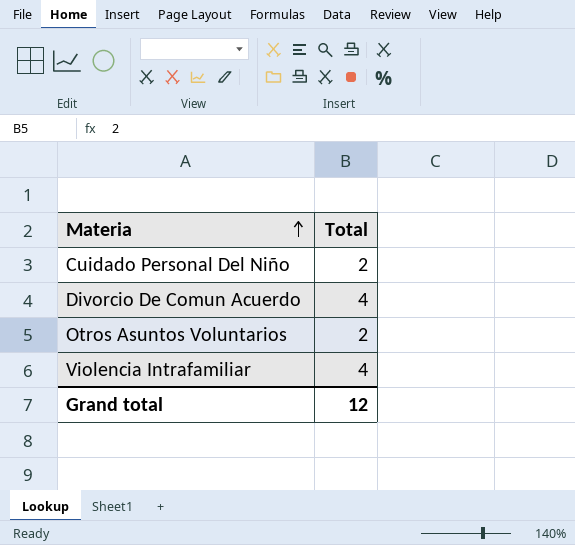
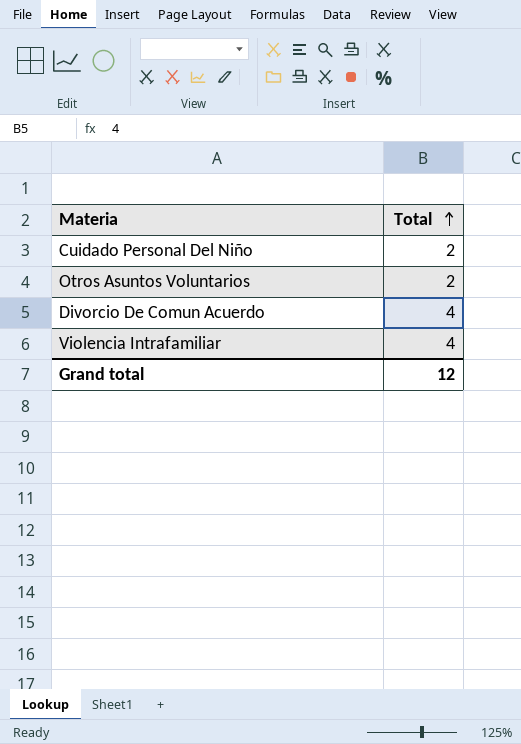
row order: Materia ascending -> Total ascending

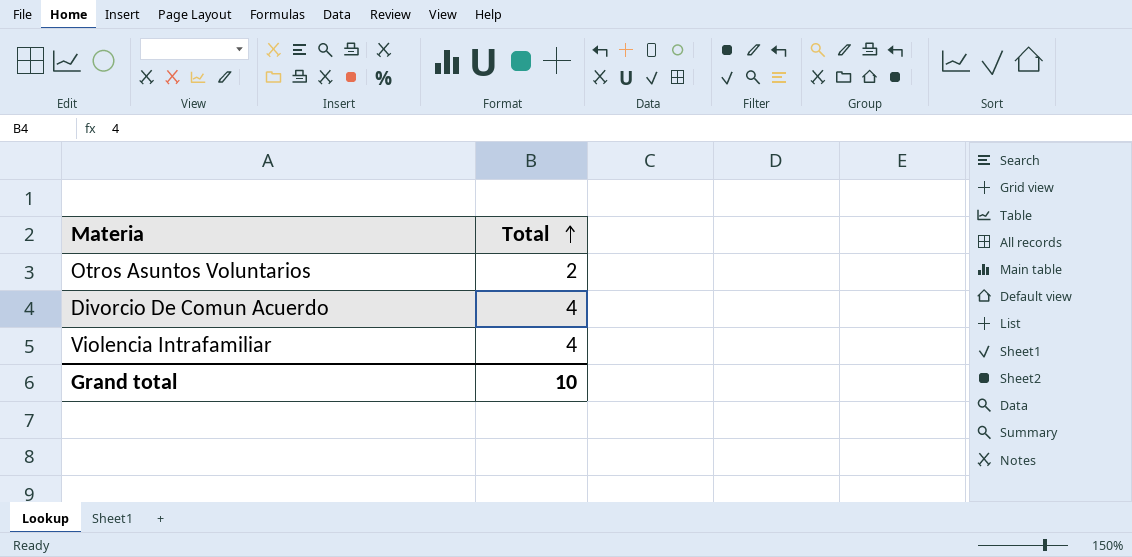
row Cuidado Personal Del Niño: 2 -> none
Grand total | Total: 12 -> 10

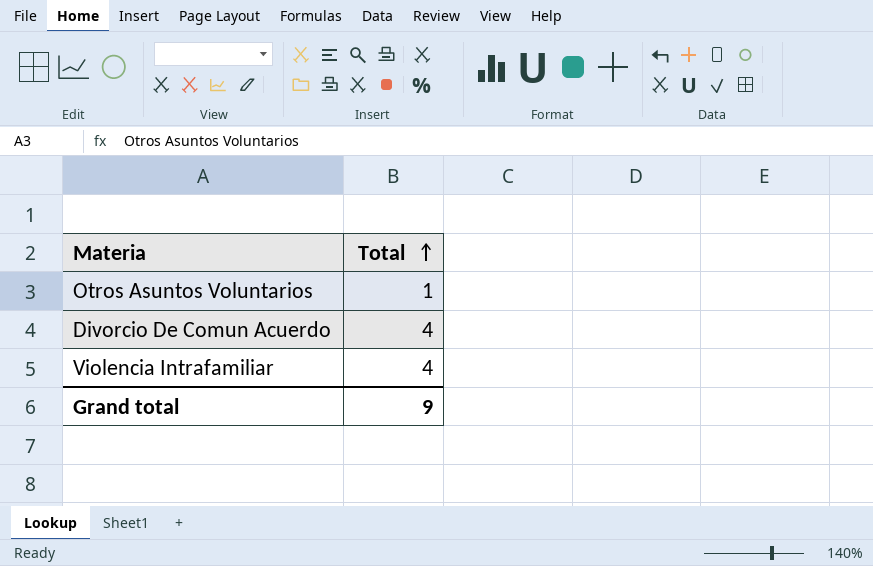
Otros Asuntos Voluntarios | Total: 2 -> 1
Grand total | Total: 10 -> 9

